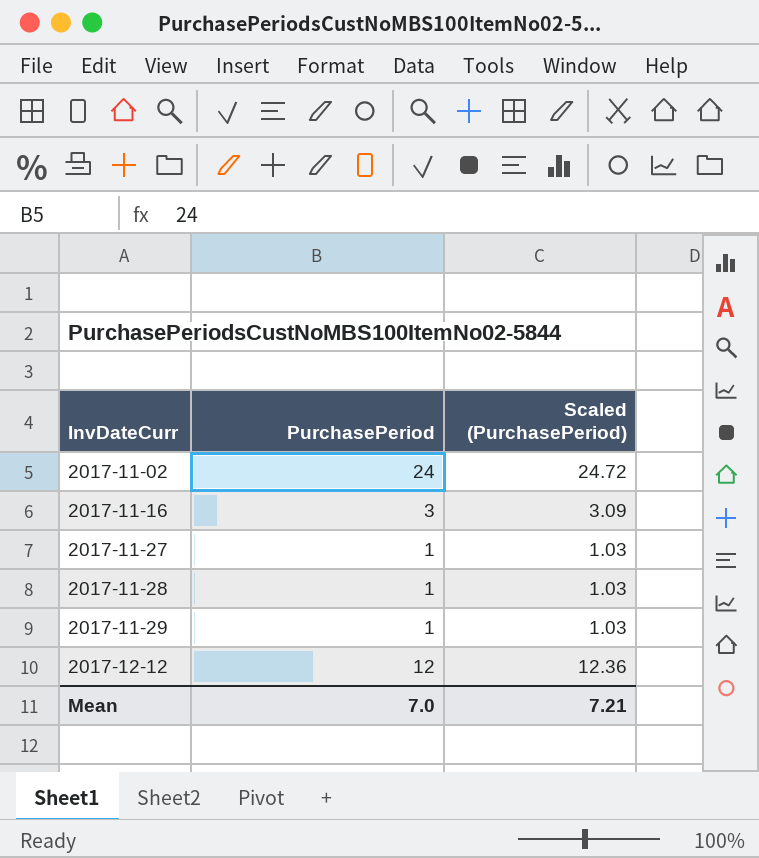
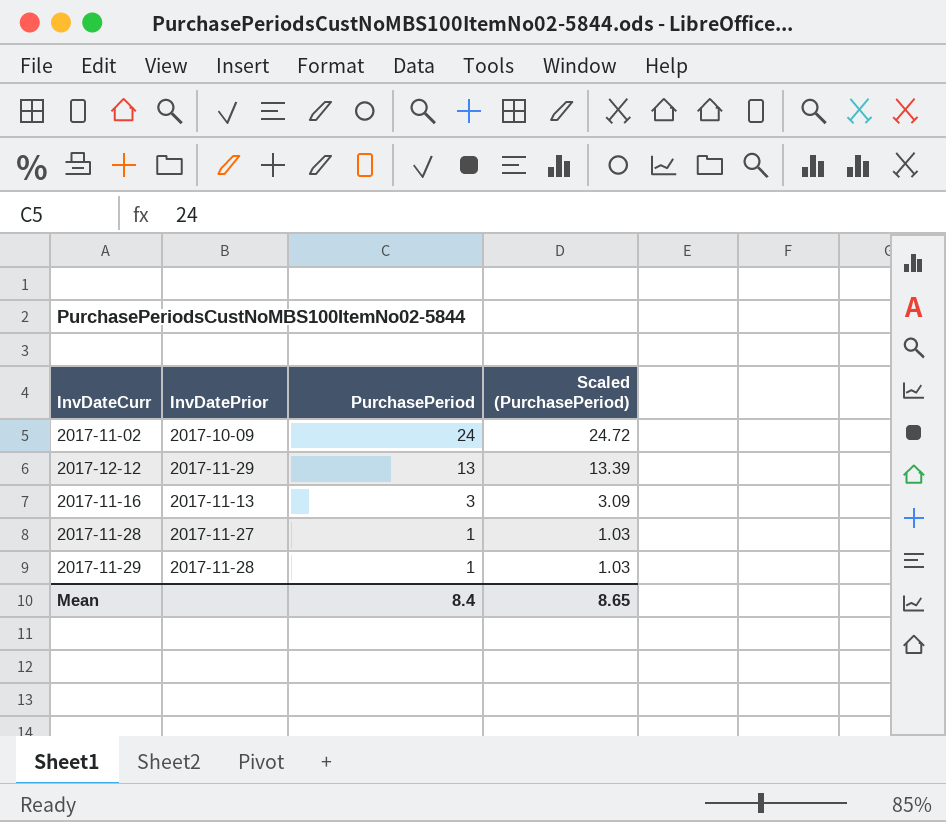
row order: InvDateCurr ascending -> PurchasePeriod descending
column InvDatePrior | position: none -> 2
row 2017-11-27: 1 | 1.03 -> none
2017-12-12 | PurchasePeriod: 12 -> 13
2017-12-12 | Scaled (PurchasePeriod): 12.36 -> 13.39
Mean | PurchasePeriod: 7.0 -> 8.4
Mean | Scaled (PurchasePeriod): 7.21 -> 8.65

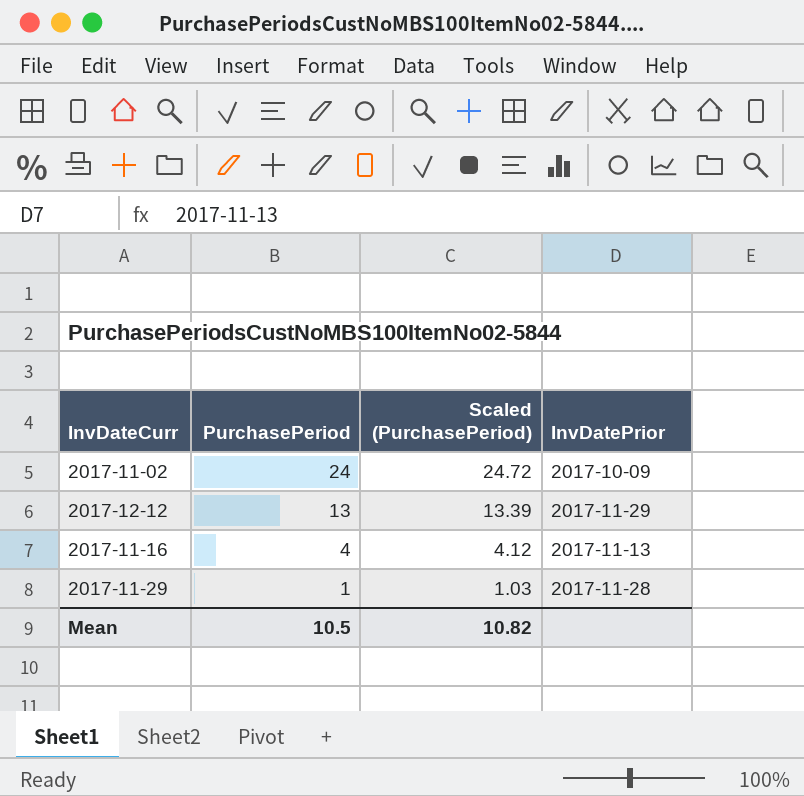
column InvDatePrior | position: 2 -> 4
row 2017-11-28: 2017-11-27 | 1 | 1.03 -> none
2017-11-16 | PurchasePeriod: 3 -> 4
2017-11-16 | Scaled (PurchasePeriod): 3.09 -> 4.12
Mean | PurchasePeriod: 8.4 -> 10.5
Mean | Scaled (PurchasePeriod): 8.65 -> 10.82

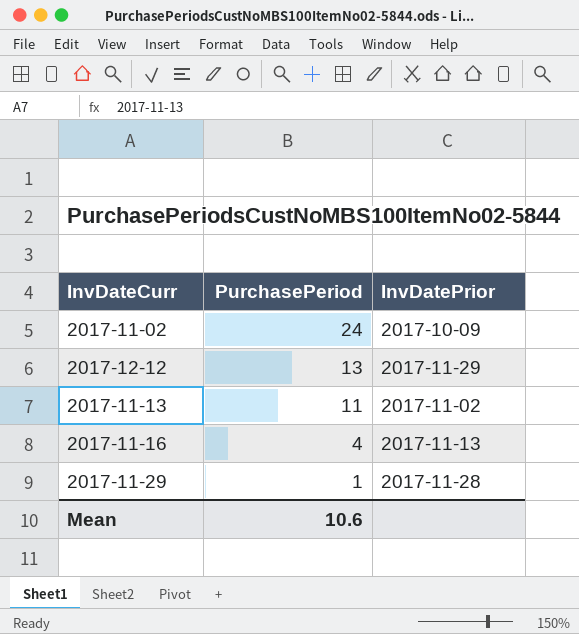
column Scaled (PurchasePeriod) | formula: [PurchasePeriod] * 1.03 -> none
row 2017-11-13: none -> 11 | 2017-11-02
Mean | PurchasePeriod: 10.5 -> 10.6

